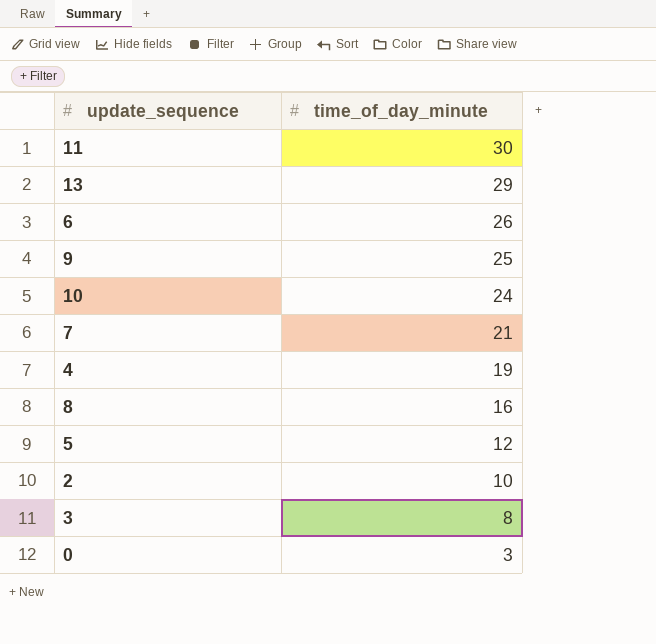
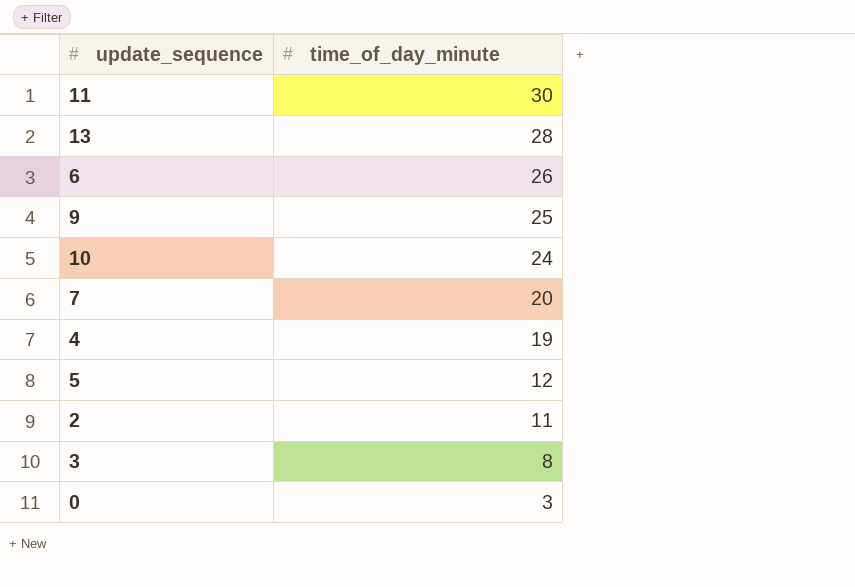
row 8: 16 -> none
13 | time_of_day_minute: 29 -> 28
7 | time_of_day_minute: 21 -> 20
2 | time_of_day_minute: 10 -> 11

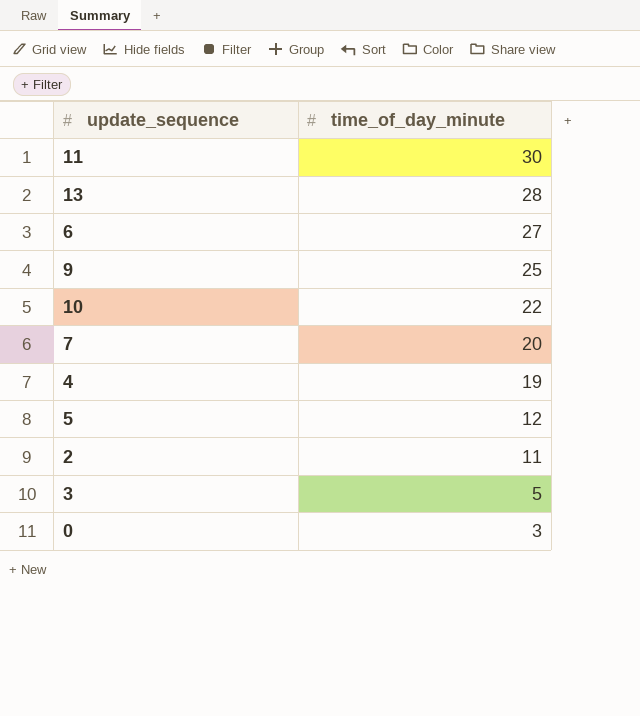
6 | time_of_day_minute: 26 -> 27
10 | time_of_day_minute: 24 -> 22
3 | time_of_day_minute: 8 -> 5

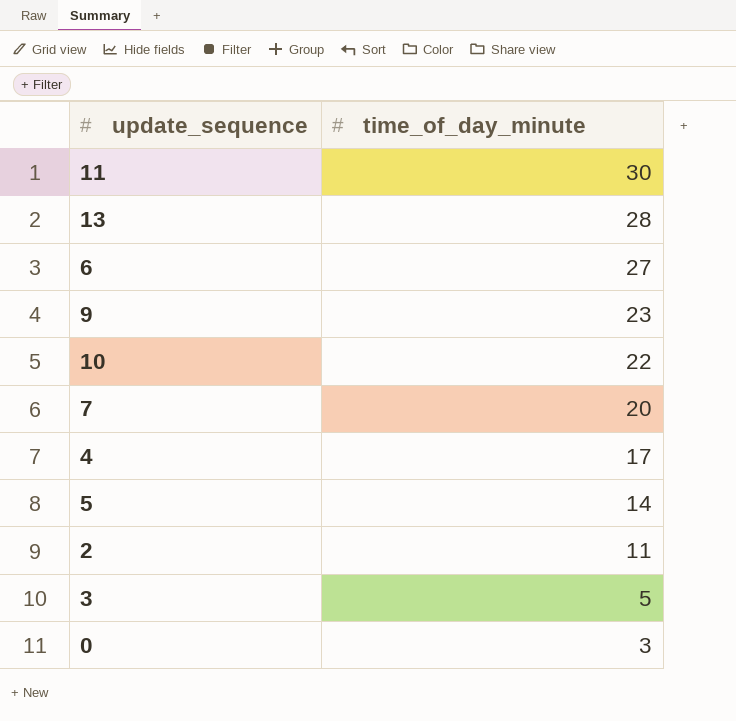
9 | time_of_day_minute: 25 -> 23
4 | time_of_day_minute: 19 -> 17
5 | time_of_day_minute: 12 -> 14

